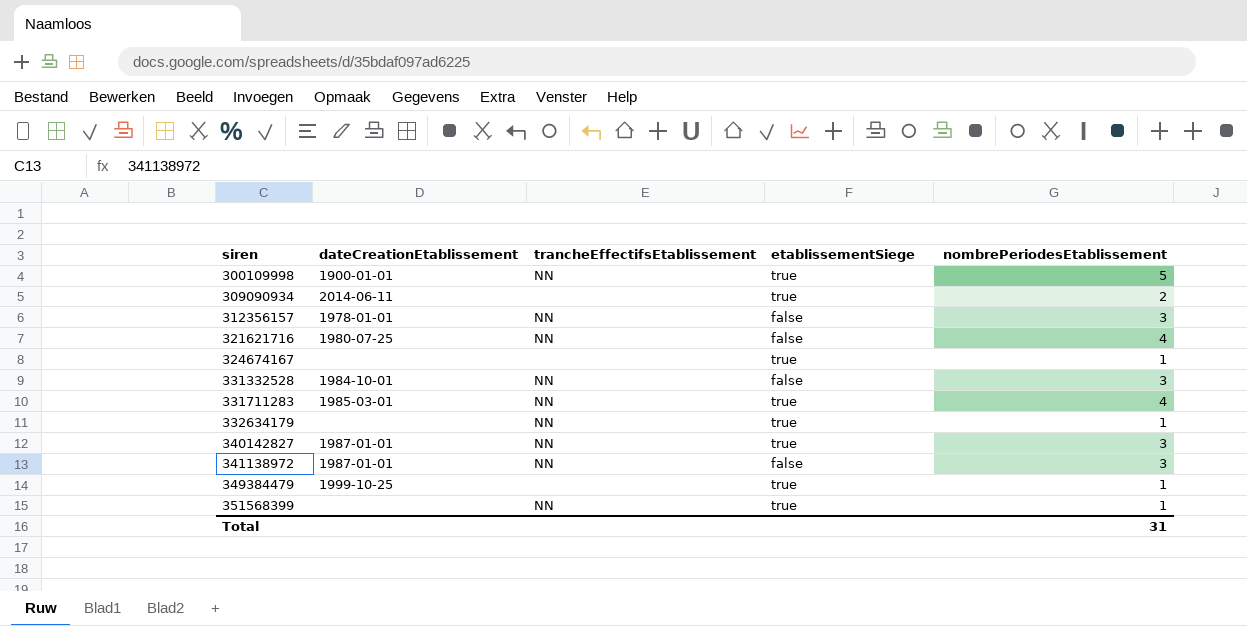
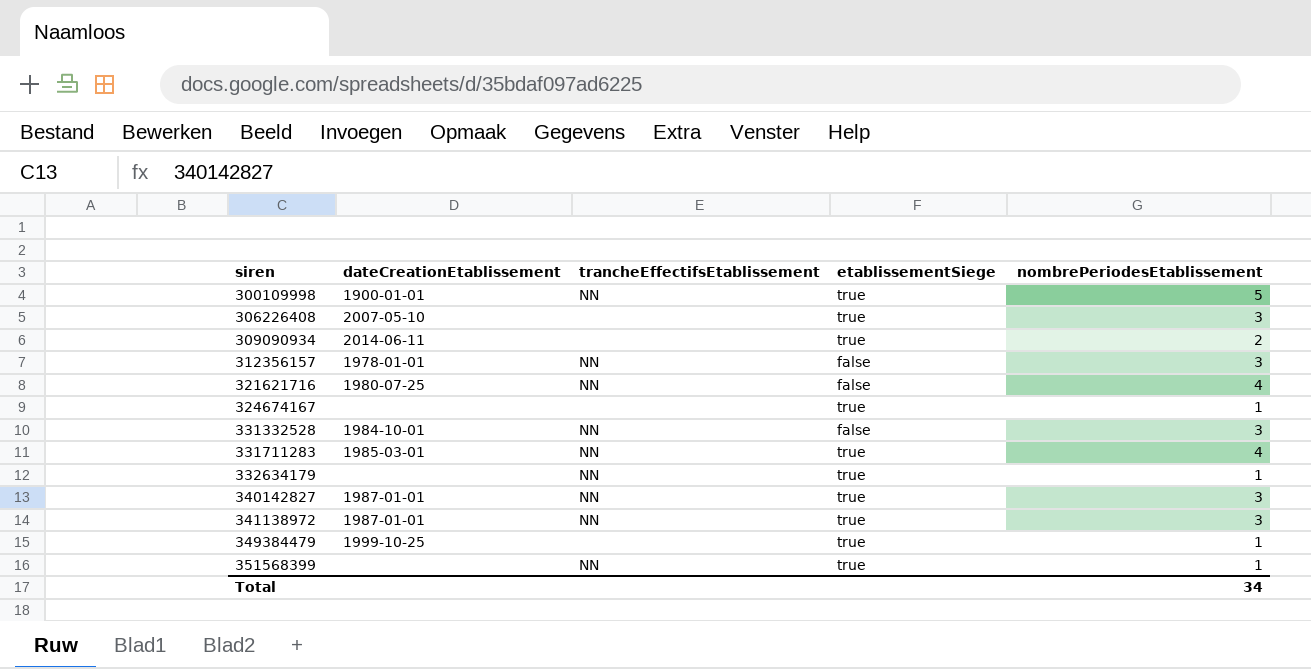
row 306226408: none -> 2007-05-10 | none | true | 3
341138972 | etablissementSiege: false -> true
Total | nombrePeriodesEtablissement: 31 -> 34

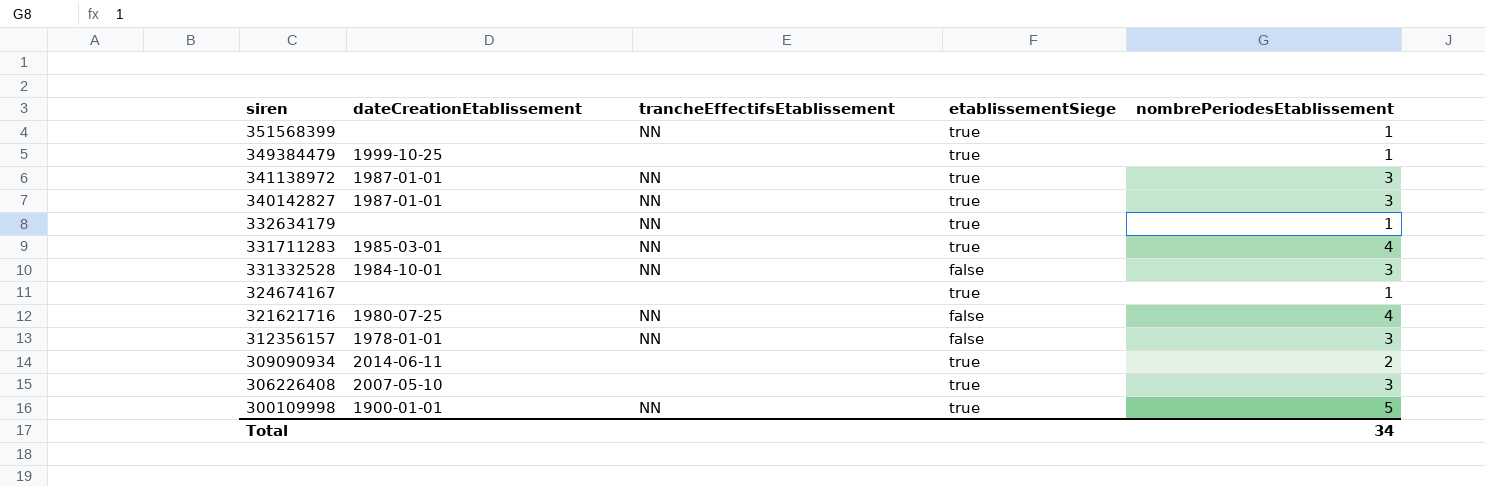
row order: siren ascending -> siren descending

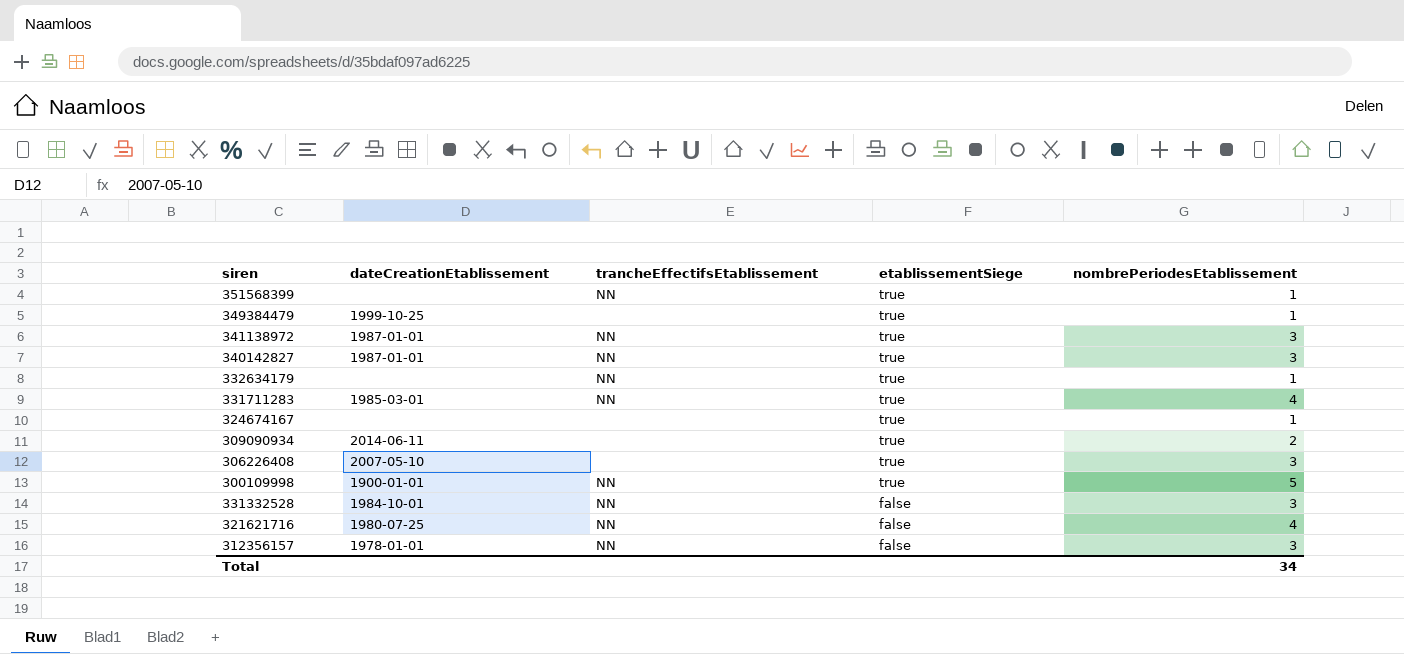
row order: siren descending -> etablissementSiege descending

